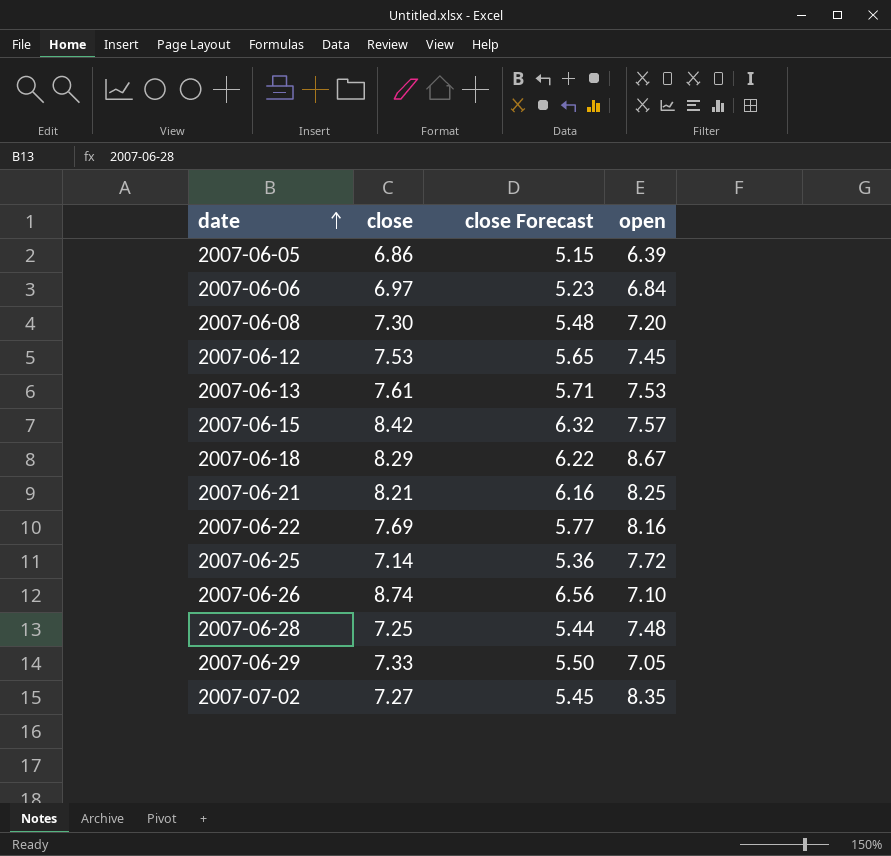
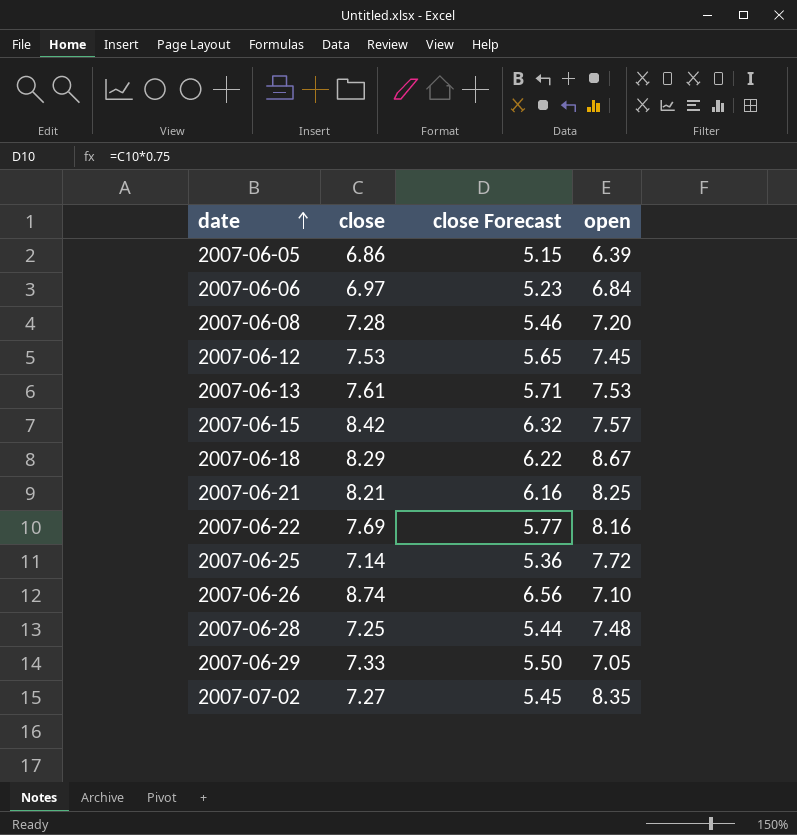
2007-06-08 | close: 7.30 -> 7.28
2007-06-08 | close Forecast: 5.48 -> 5.46

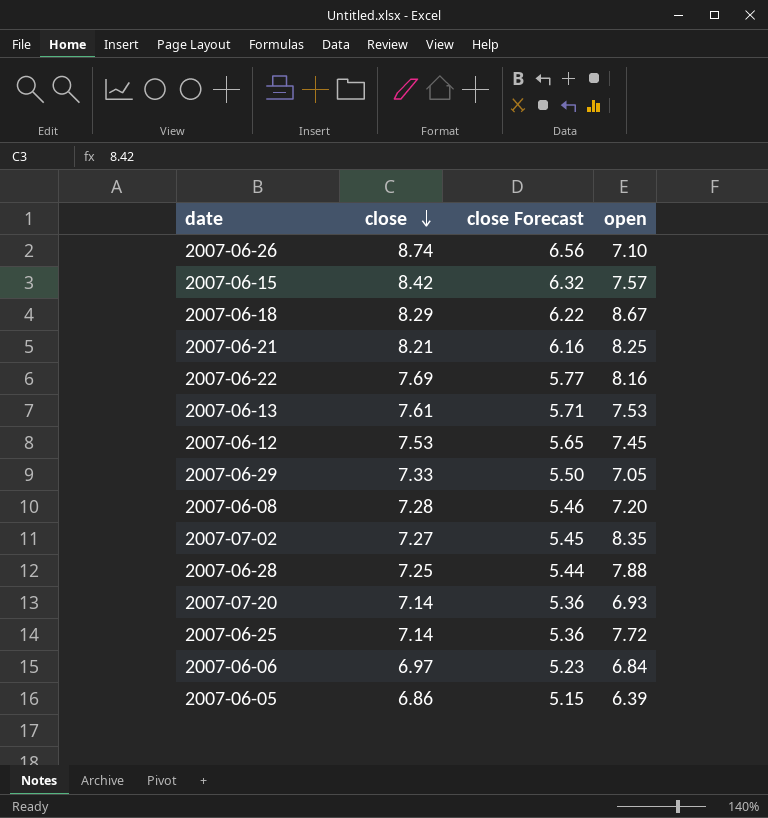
row order: date ascending -> close descending
2007-06-28 | open: 7.48 -> 7.88
row 2007-07-20: none -> 7.14 | 5.36 | 6.93

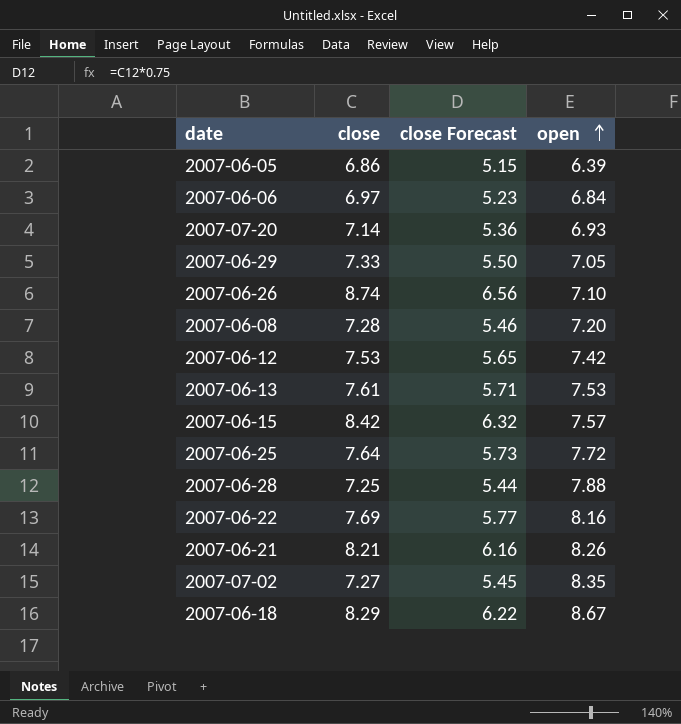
row order: close descending -> open ascending
2007-06-12 | open: 7.45 -> 7.42
2007-06-25 | close: 7.14 -> 7.64
2007-06-25 | close Forecast: 5.36 -> 5.73
2007-06-21 | open: 8.25 -> 8.26

